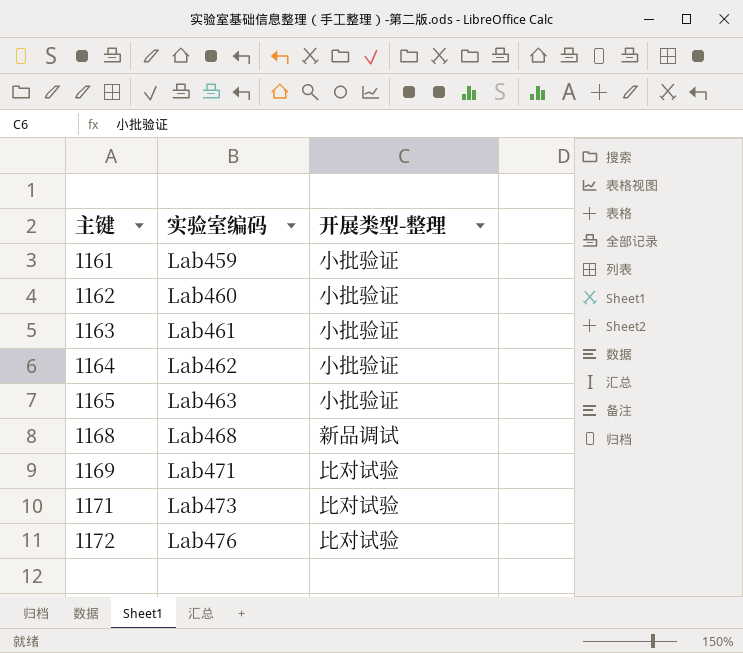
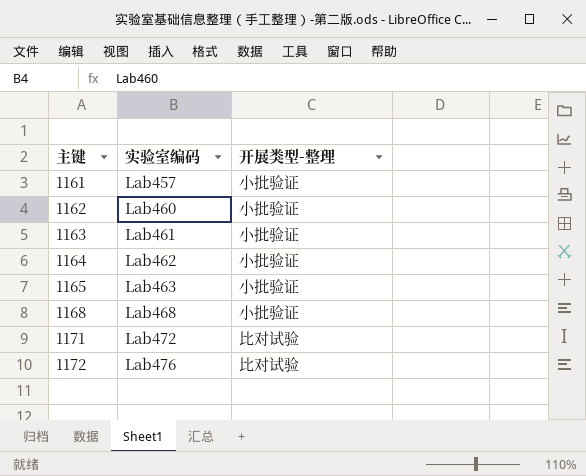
row 1169: Lab471 | 比对试验 -> none
1161 | 实验室编码: Lab459 -> Lab457
1168 | 开展类型-整理: 新品调试 -> 小批验证
1171 | 实验室编码: Lab473 -> Lab472

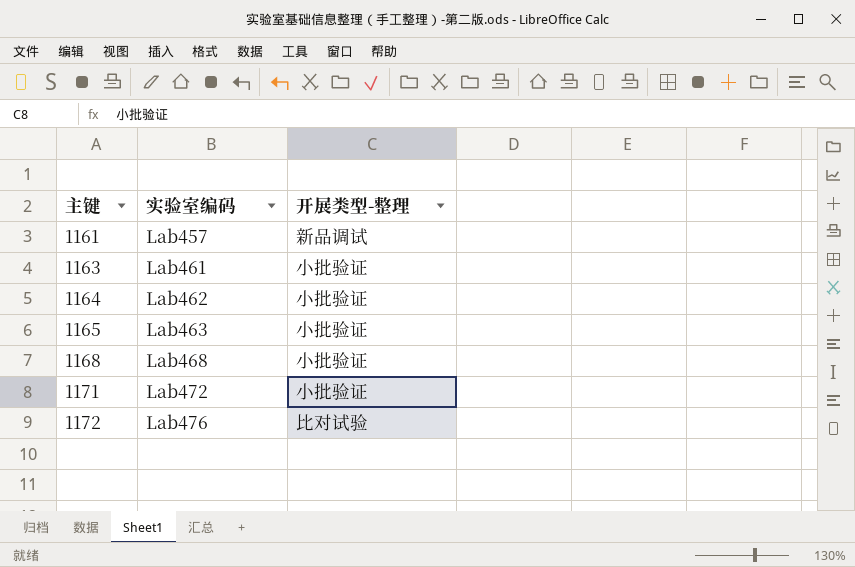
row 1162: Lab460 | 小批验证 -> none
1161 | 开展类型-整理: 小批验证 -> 新品调试
1171 | 开展类型-整理: 比对试验 -> 小批验证

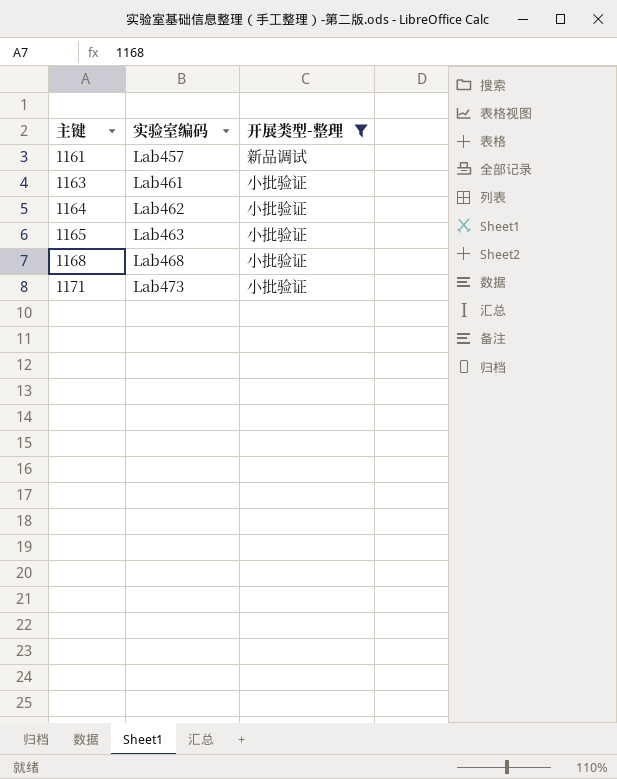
filter: none -> 开展类型-整理 != 比对试验
1171 | 实验室编码: Lab472 -> Lab473

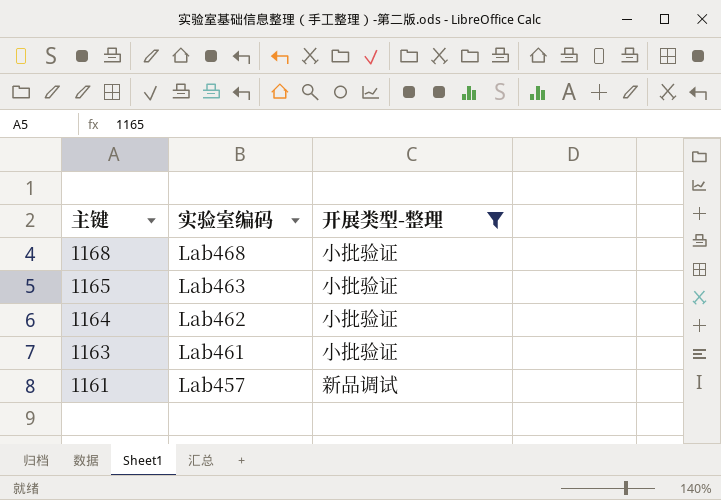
row order: 主键 ascending -> 主键 descending
row 1171: Lab473 | 小批验证 -> none

